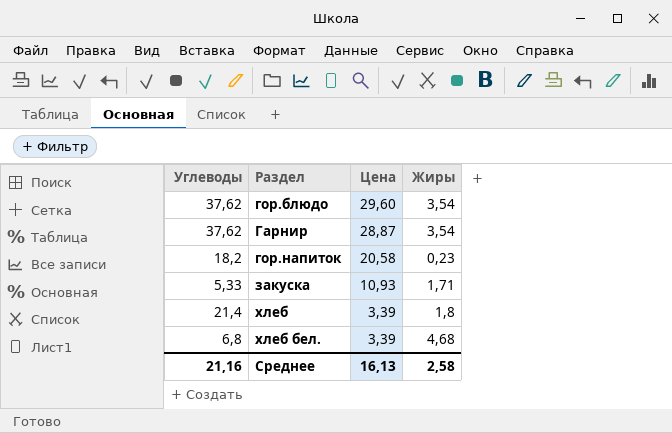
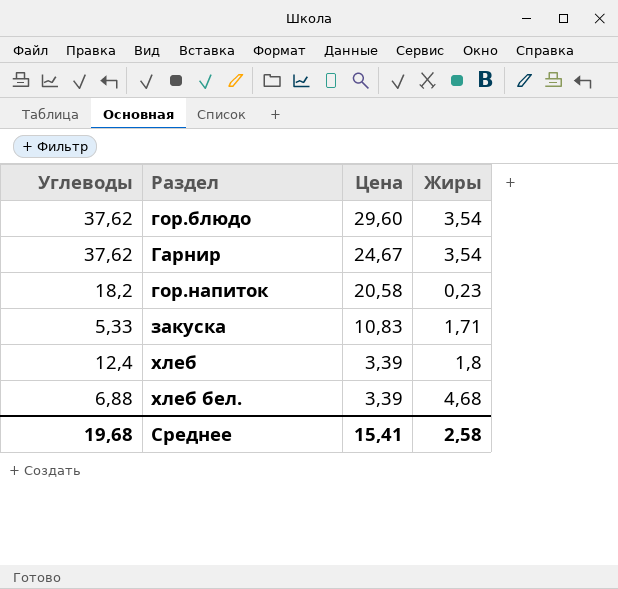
Гарнир | Цена: 28,87 -> 24,67
закуска | Цена: 10,93 -> 10,83
хлеб | Углеводы: 21,4 -> 12,4
хлеб бел. | Углеводы: 6,8 -> 6,88
Среднее | Углеводы: 21,16 -> 19,68
Среднее | Цена: 16,13 -> 15,41

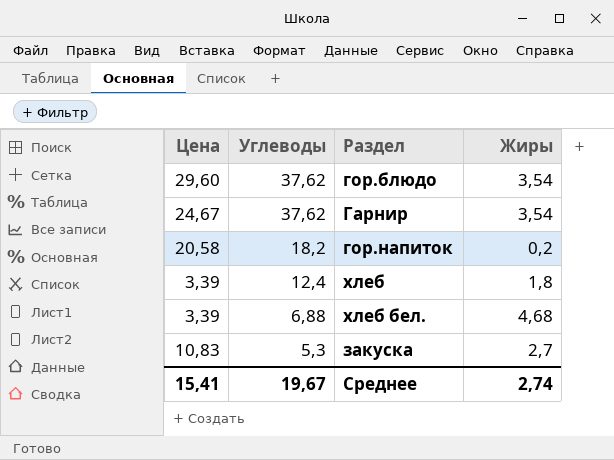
row order: Цена descending -> Углеводы descending
column Цена | position: 3 -> 1
гор.напиток | Жиры: 0,23 -> 0,2
закуска | Углеводы: 5,33 -> 5,3
закуска | Жиры: 1,71 -> 2,7
Среднее | Углеводы: 19,68 -> 19,67
Среднее | Жиры: 2,58 -> 2,74

